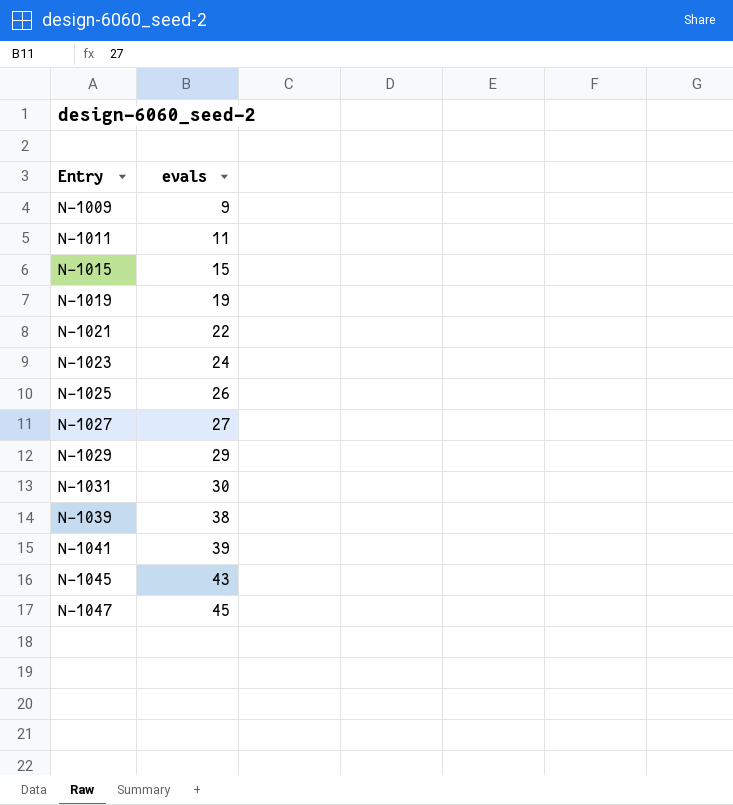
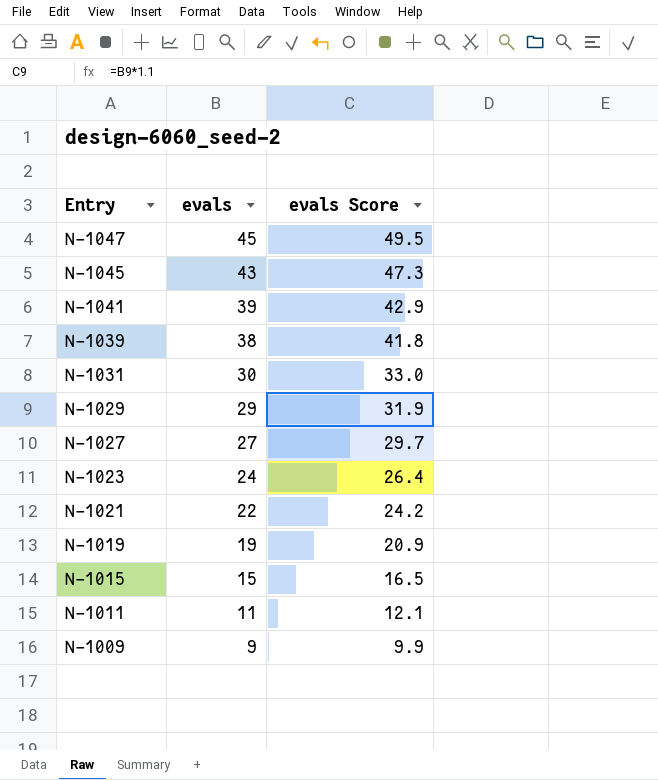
row order: Entry ascending -> Entry descending
column evals Score | formula: none -> [evals] * 1.1
row N-1025: 26 -> none

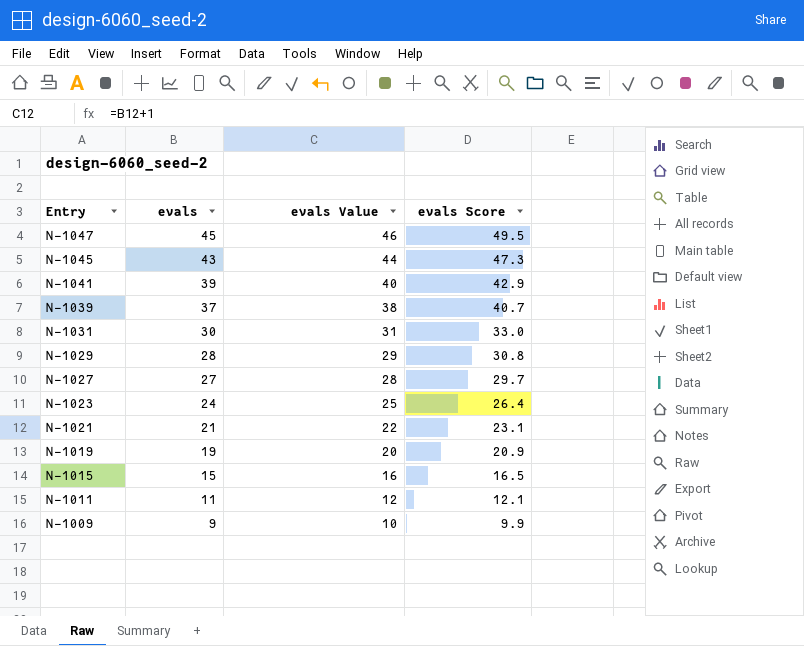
column evals Value | formula: none -> [evals] + 1
N-1039 | evals: 38 -> 37
N-1039 | evals Score: 41.8 -> 40.7
N-1029 | evals: 29 -> 28
N-1029 | evals Score: 31.9 -> 30.8
N-1021 | evals: 22 -> 21
N-1021 | evals Score: 24.2 -> 23.1

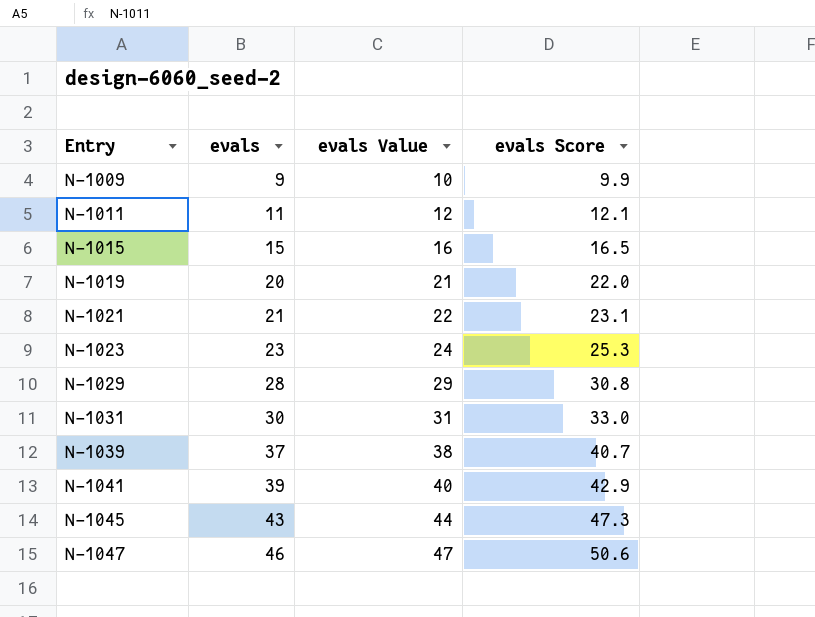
row order: Entry descending -> Entry ascending
row N-1027: 27 | 28 | 29.7 -> none
N-1019 | evals: 19 -> 20
N-1019 | evals Value: 20 -> 21
N-1019 | evals Score: 20.9 -> 22.0
N-1023 | evals: 24 -> 23
N-1023 | evals Value: 25 -> 24
N-1023 | evals Score: 26.4 -> 25.3
N-1047 | evals: 45 -> 46
N-1047 | evals Value: 46 -> 47
N-1047 | evals Score: 49.5 -> 50.6

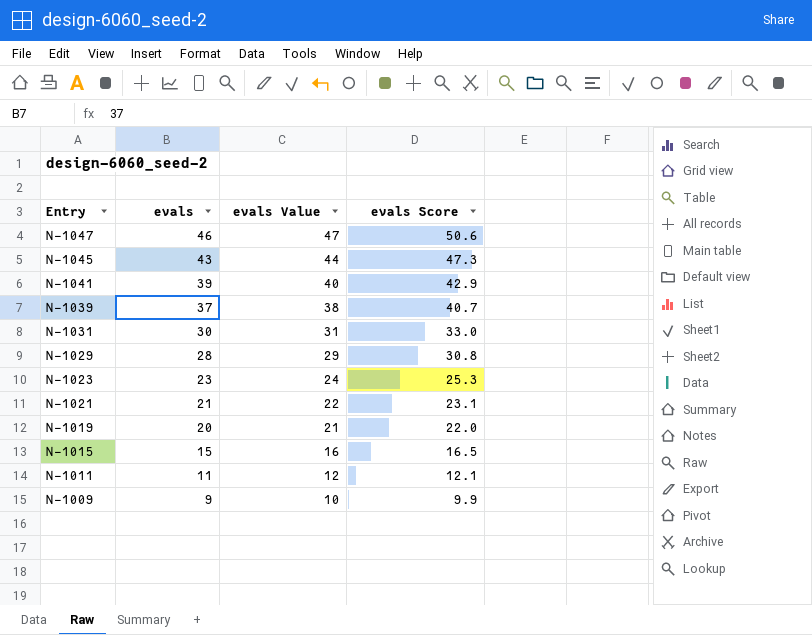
row order: Entry ascending -> Entry descending

